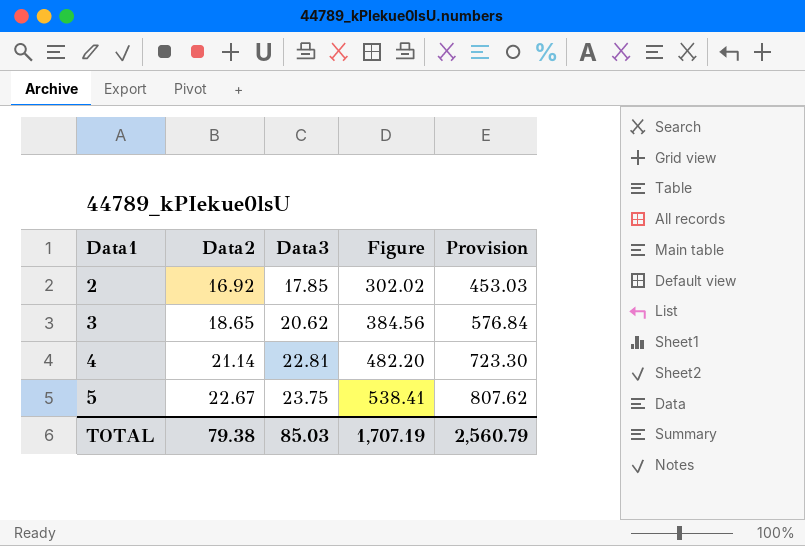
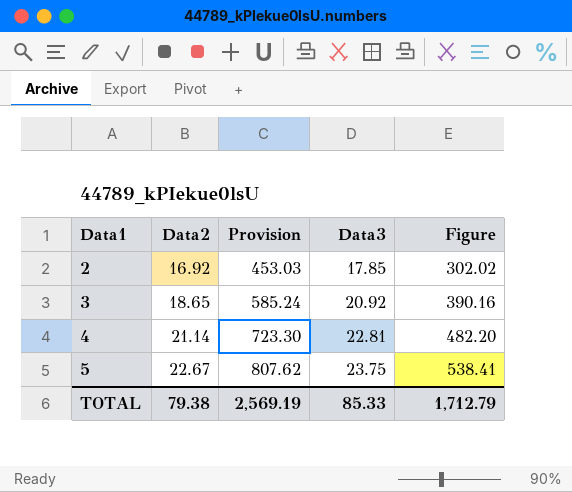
column Provision | position: 5 -> 3
3 | Provision: 576.84 -> 585.24
3 | Data3: 20.62 -> 20.92
3 | Figure: 384.56 -> 390.16
TOTAL | Provision: 2,560.79 -> 2,569.19
TOTAL | Data3: 85.03 -> 85.33
TOTAL | Figure: 1,707.19 -> 1,712.79

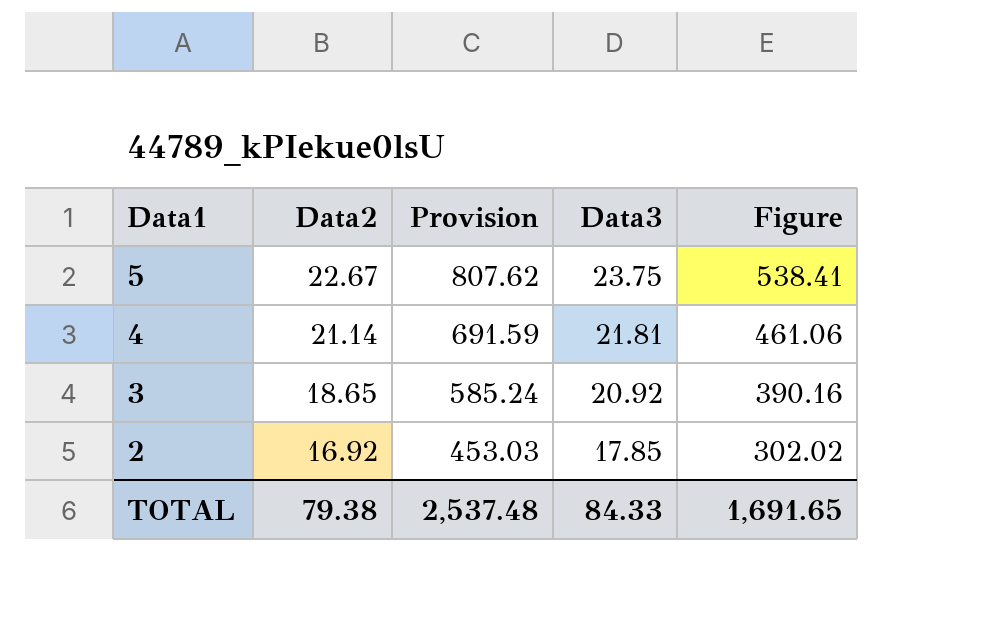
row order: Data1 ascending -> Data1 descending
4 | Provision: 723.30 -> 691.59
4 | Data3: 22.81 -> 21.81
4 | Figure: 482.20 -> 461.06
TOTAL | Provision: 2,569.19 -> 2,537.48
TOTAL | Data3: 85.33 -> 84.33
TOTAL | Figure: 1,712.79 -> 1,691.65

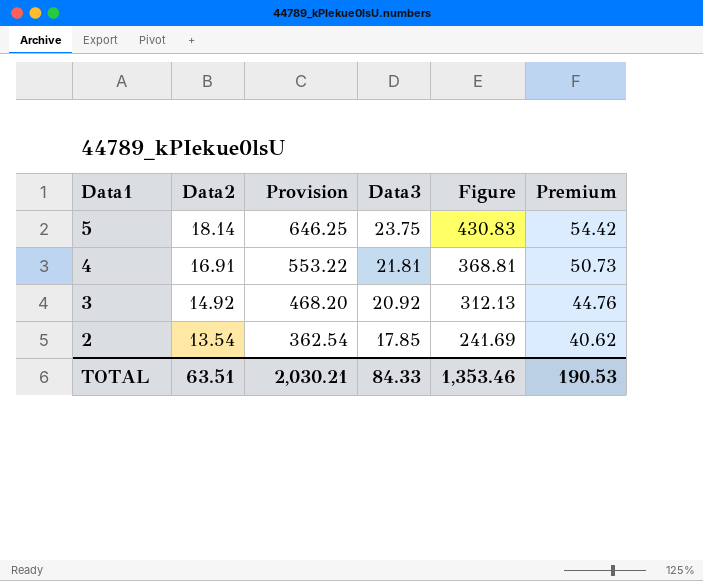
column Premium | formula: none -> [Data2] * 3
5 | Data2: 22.67 -> 18.14
5 | Provision: 807.62 -> 646.25
5 | Figure: 538.41 -> 430.83
4 | Data2: 21.14 -> 16.91
4 | Provision: 691.59 -> 553.22
4 | Figure: 461.06 -> 368.81
3 | Data2: 18.65 -> 14.92
3 | Provision: 585.24 -> 468.20
3 | Figure: 390.16 -> 312.13
2 | Data2: 16.92 -> 13.54
2 | Provision: 453.03 -> 362.54
2 | Figure: 302.02 -> 241.69
TOTAL | Data2: 79.38 -> 63.51
TOTAL | Provision: 2,537.48 -> 2,030.21
TOTAL | Figure: 1,691.65 -> 1,353.46

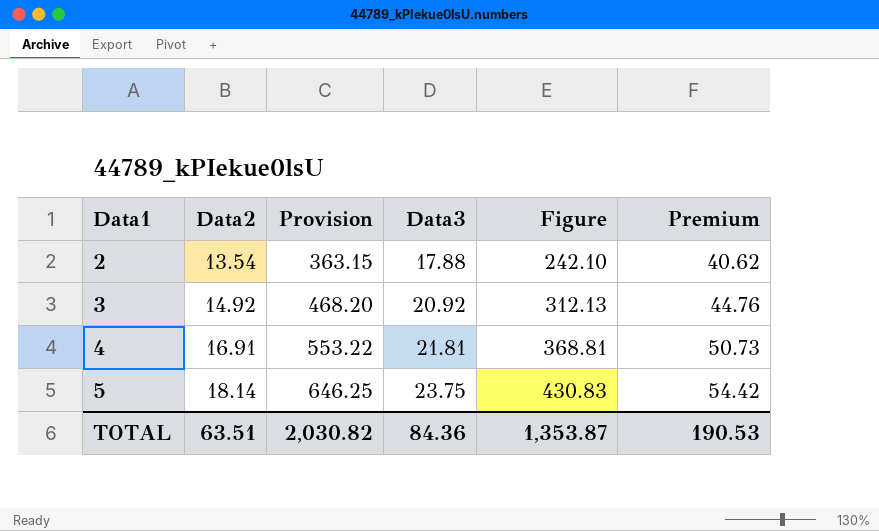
row order: Data1 descending -> Data1 ascending
2 | Provision: 362.54 -> 363.15
2 | Data3: 17.85 -> 17.88
2 | Figure: 241.69 -> 242.10
TOTAL | Provision: 2,030.21 -> 2,030.82
TOTAL | Data3: 84.33 -> 84.36
TOTAL | Figure: 1,353.46 -> 1,353.87

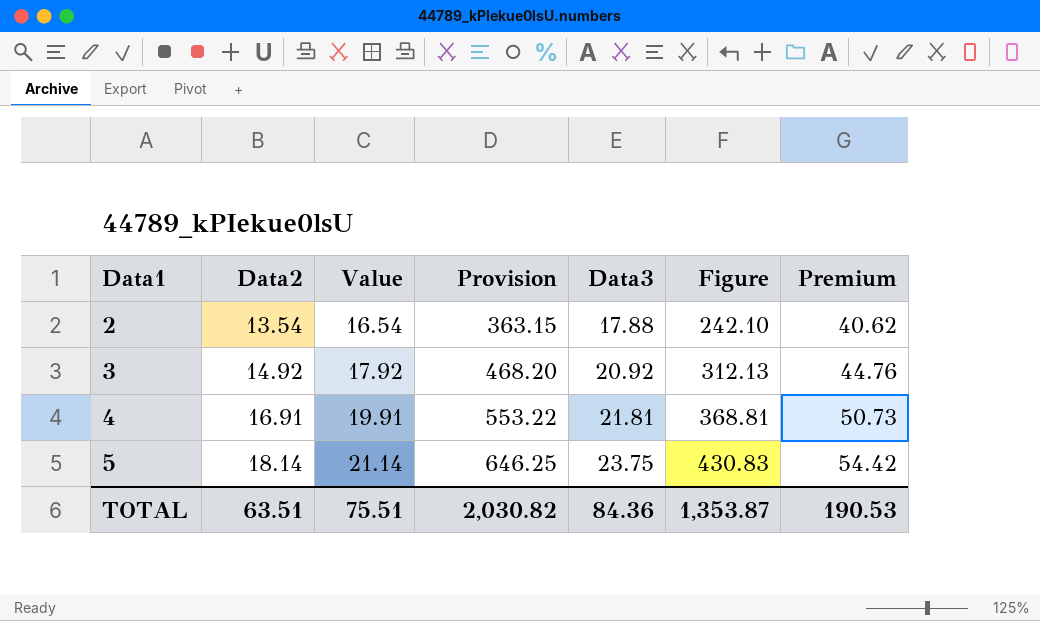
column Value | formula: none -> [Data2] + 3

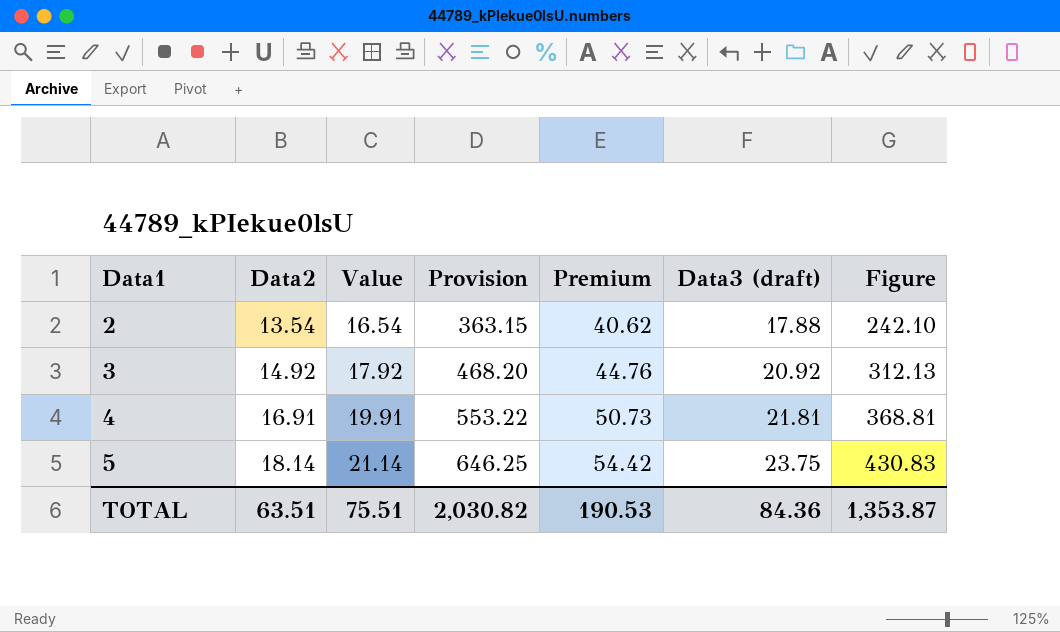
column Premium | position: 7 -> 5
column name: Data3 -> Data3 (draft)

